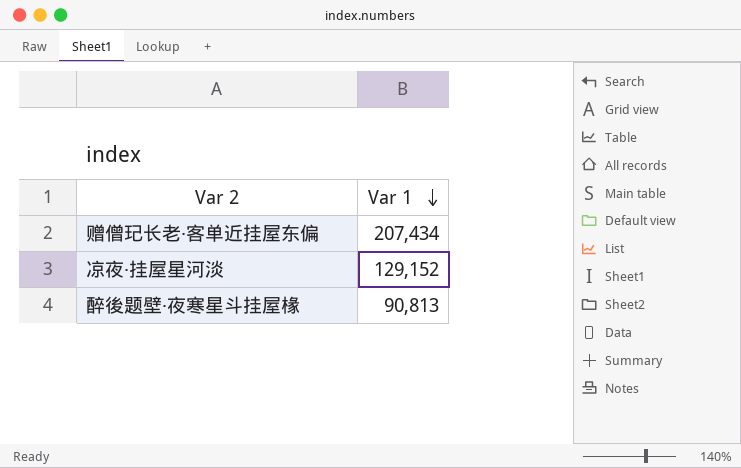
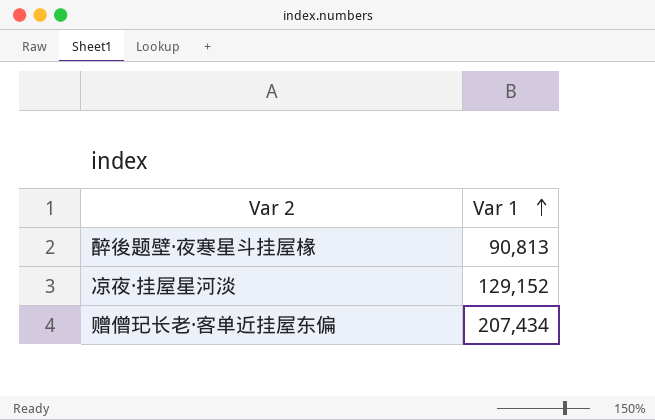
row order: Var 1 descending -> Var 1 ascending

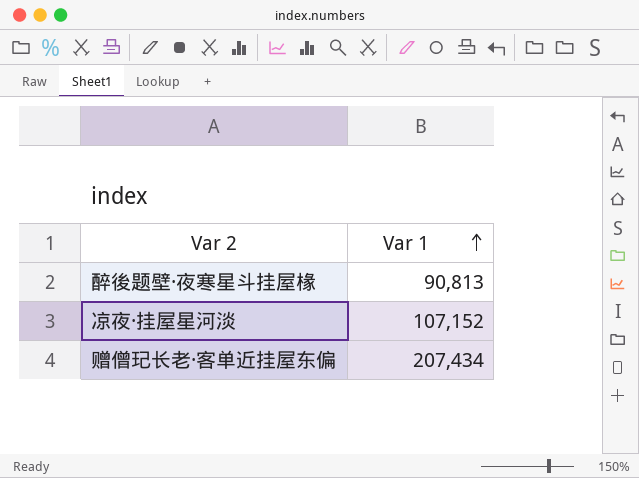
凉夜·挂屋星河淡 | Var 1: 129,152 -> 107,152

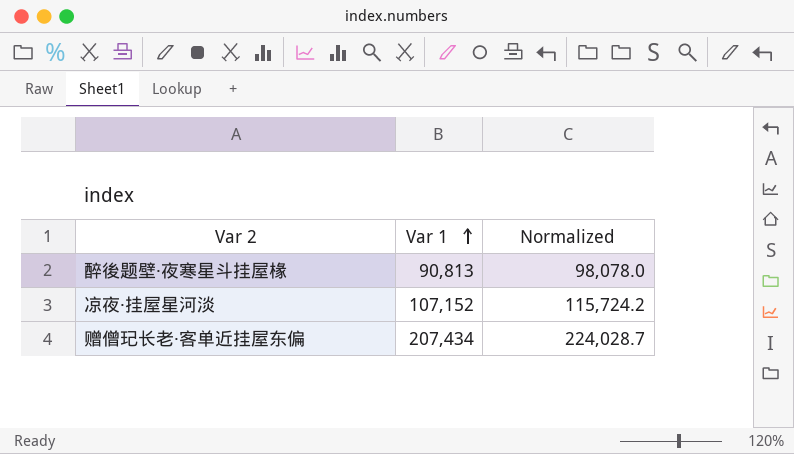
column Normalized | formula: none -> [Var 1] * 1.08

